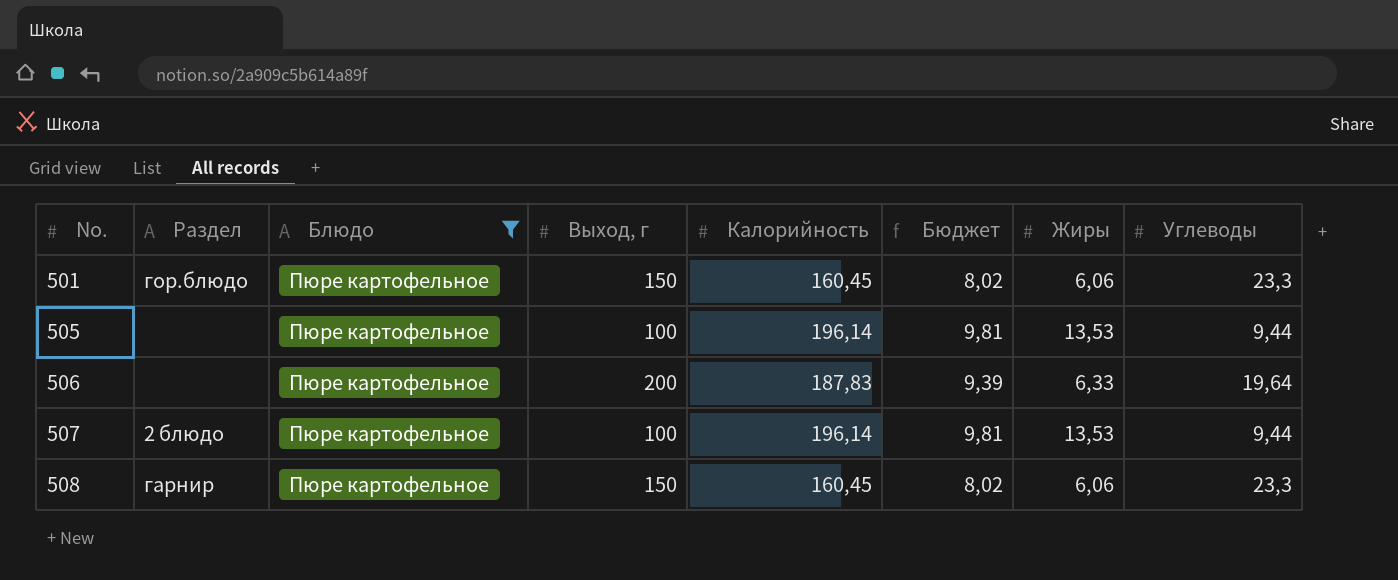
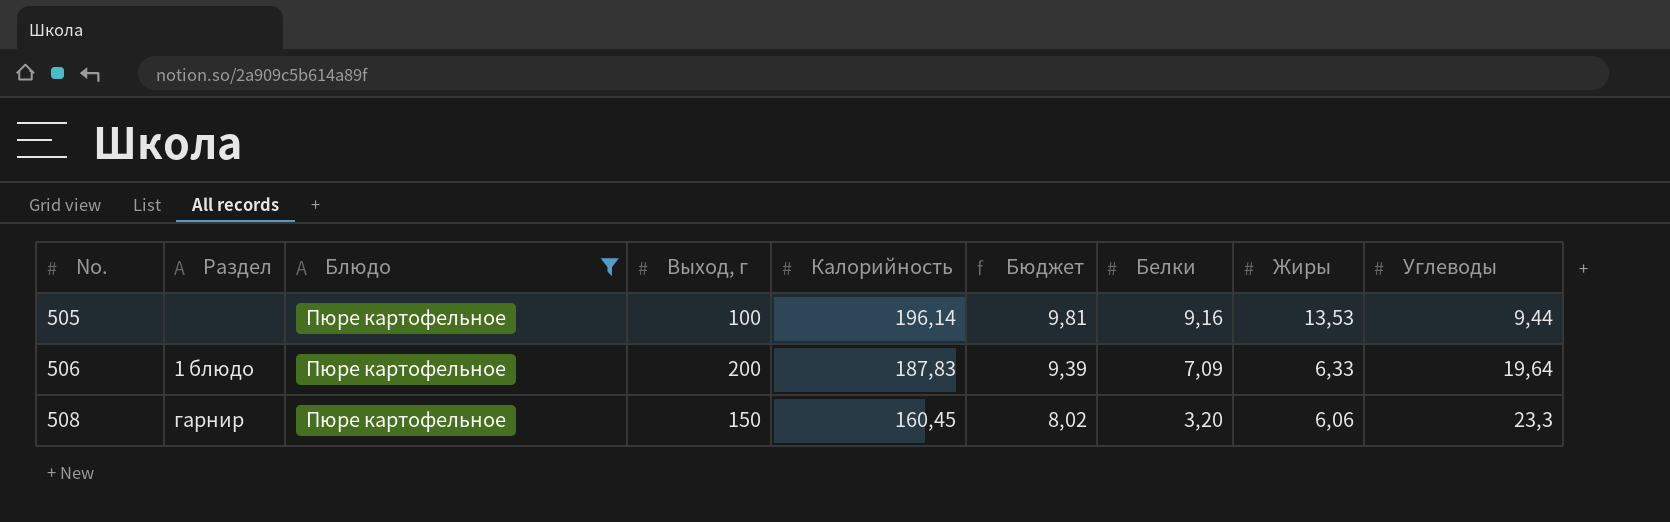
column Белки | position: none -> 7
row 501: гор.блюдо | Пюре картофельное | 150 | 160,45 | 8,02 | 6,06 | 23,3 -> none
row 507: 2 блюдо | Пюре картофельное | 100 | 196,14 | 9,81 | 13,53 | 9,44 -> none
506 | Раздел: none -> 1 блюдо

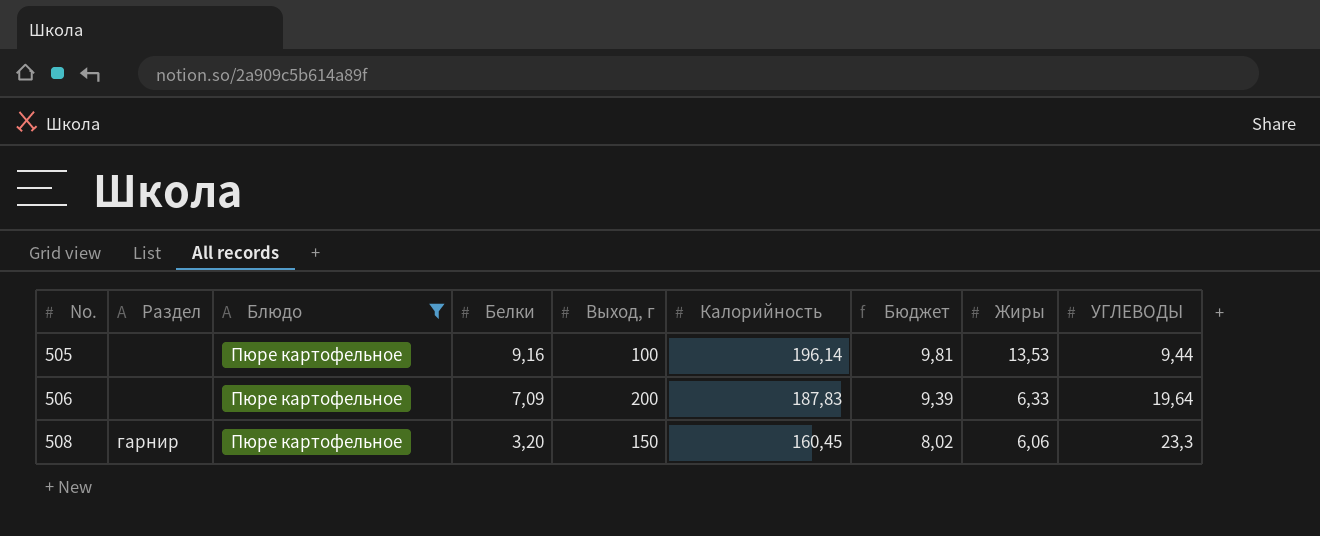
column Белки | position: 7 -> 4
column name: Углеводы -> УГЛЕВОДЫ
506 | Раздел: 1 блюдо -> none

